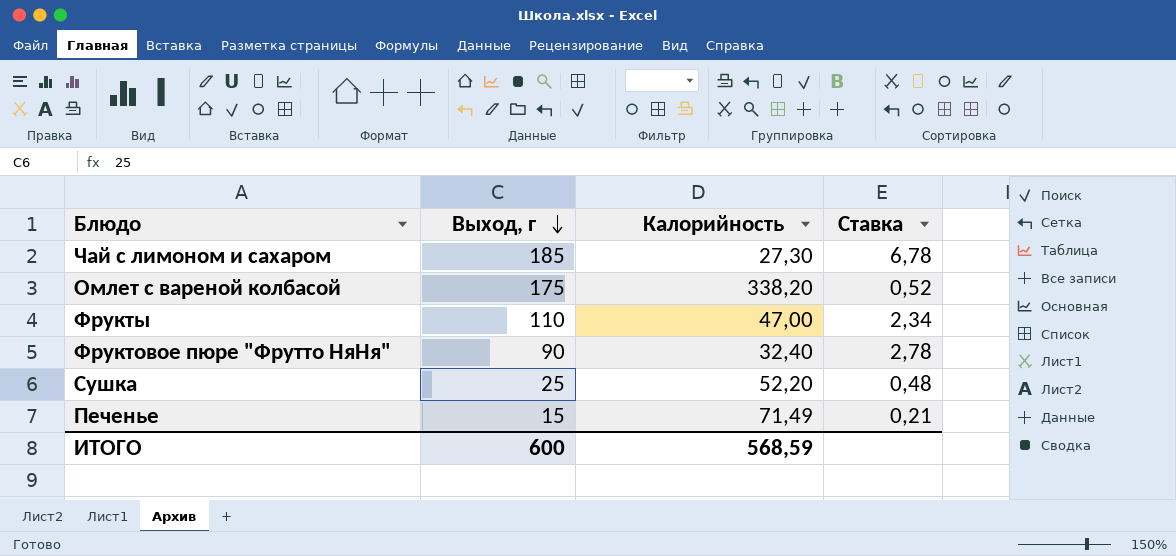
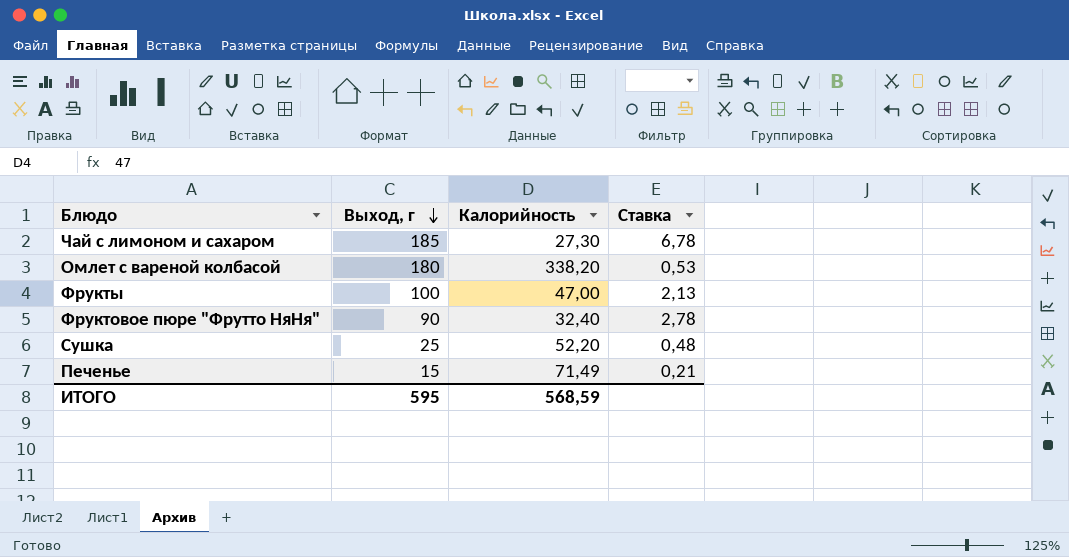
Омлет с вареной колбасой | Выход, г: 175 -> 180
Омлет с вареной колбасой | Ставка: 0,52 -> 0,53
Фрукты | Выход, г: 110 -> 100
Фрукты | Ставка: 2,34 -> 2,13
ИТОГО | Выход, г: 600 -> 595

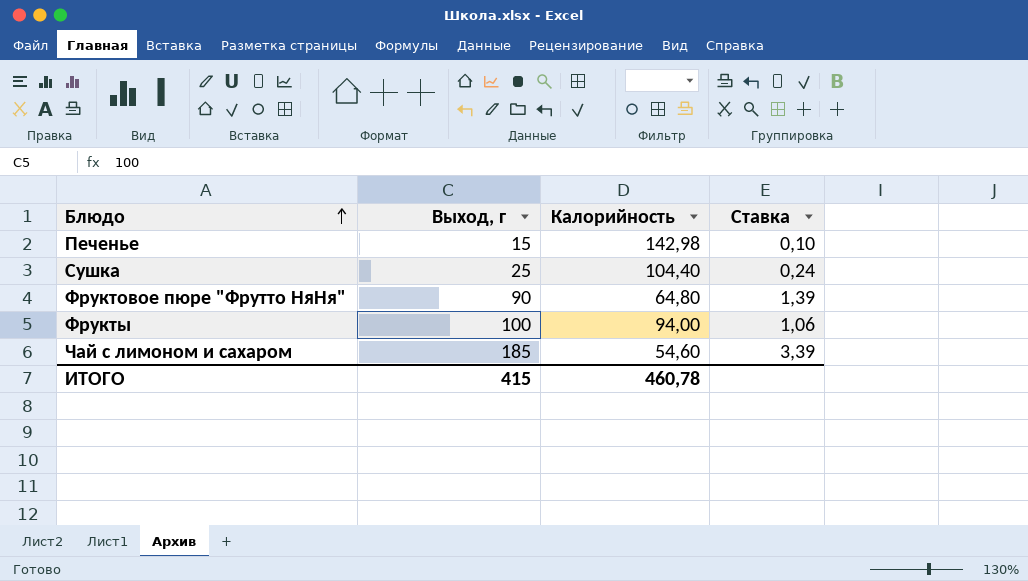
row order: Выход, г descending -> Блюдо ascending
row Омлет с вареной колбасой: 180 | 338,20 | 0,53 -> none
Печенье | Калорийность: 71,49 -> 142,98
Печенье | Ставка: 0,21 -> 0,10
Сушка | Калорийность: 52,20 -> 104,40
Сушка | Ставка: 0,48 -> 0,24
Фруктовое пюре "Фрутто НяНя" | Калорийность: 32,40 -> 64,80
Фруктовое пюре "Фрутто НяНя" | Ставка: 2,78 -> 1,39
Фрукты | Калорийность: 47,00 -> 94,00
Фрукты | Ставка: 2,13 -> 1,06
Чай с лимоном и сахаром | Калорийность: 27,30 -> 54,60
Чай с лимоном и сахаром | Ставка: 6,78 -> 3,39
ИТОГО | Выход, г: 595 -> 415
ИТОГО | Калорийность: 568,59 -> 460,78

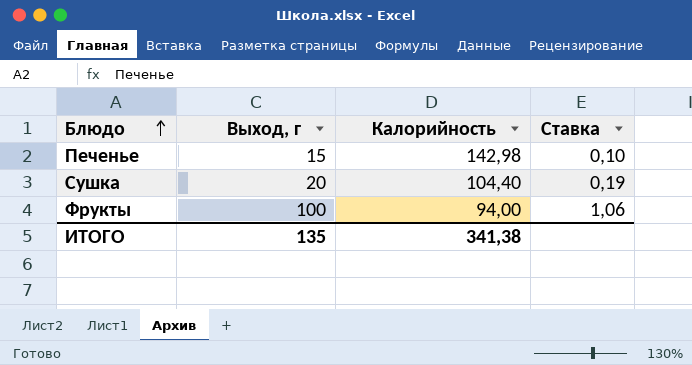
row Фруктовое пюре "Фрутто НяНя": 90 | 64,80 | 1,39 -> none
row Чай с лимоном и сахаром: 185 | 54,60 | 3,39 -> none
Сушка | Выход, г: 25 -> 20
Сушка | Ставка: 0,24 -> 0,19
ИТОГО | Выход, г: 415 -> 135
ИТОГО | Калорийность: 460,78 -> 341,38

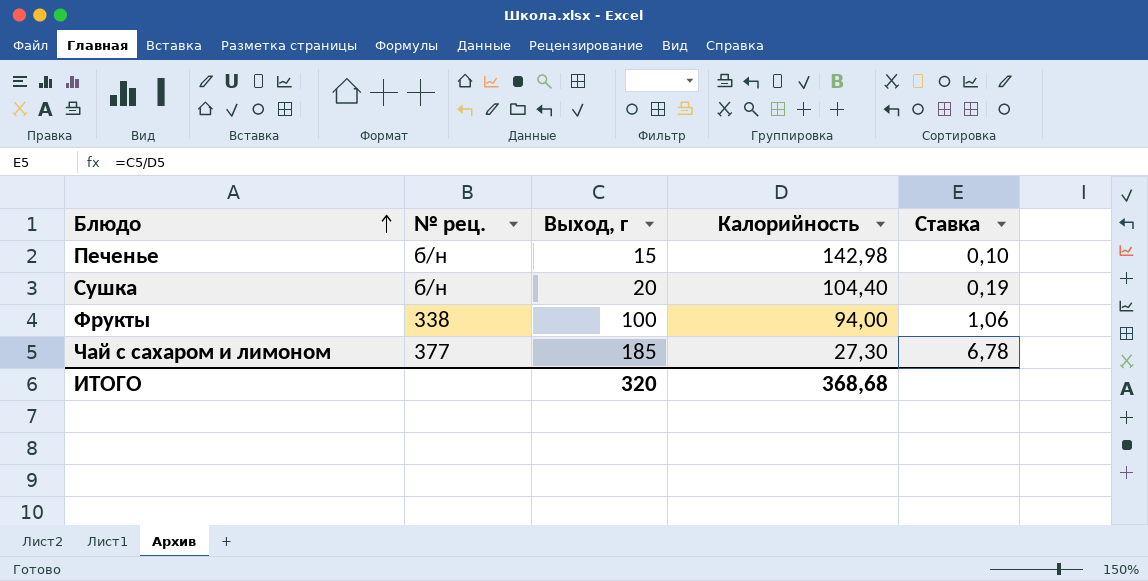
column № рец. | position: none -> 2
row Чай с сахаром и лимоном: none -> 377 | 185 | 27,30 | 6,78
ИТОГО | Выход, г: 135 -> 320
ИТОГО | Калорийность: 341,38 -> 368,68

